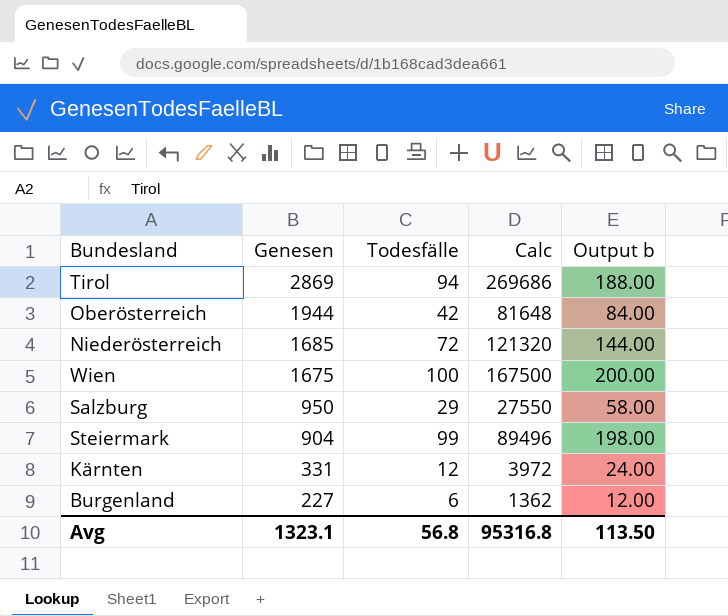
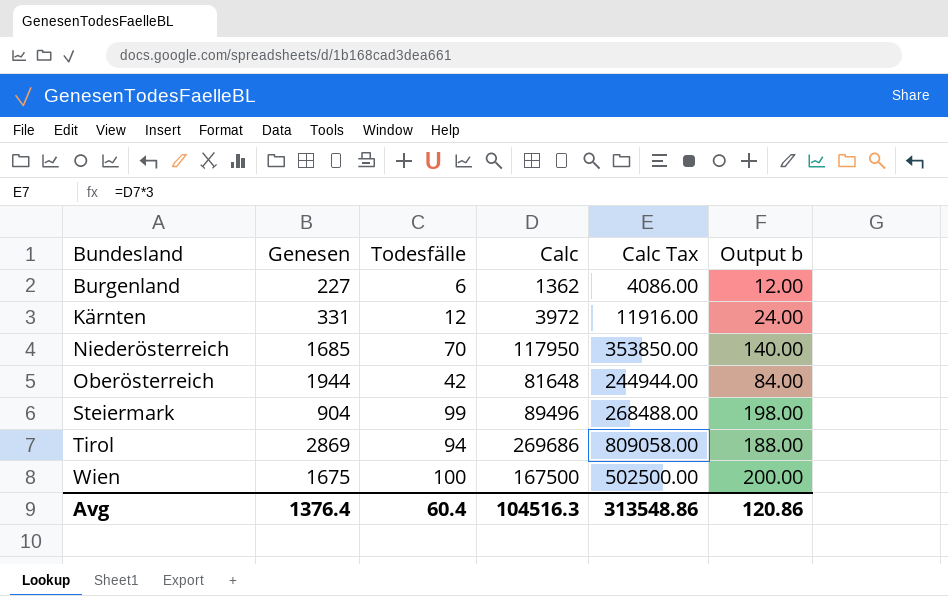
row order: Genesen descending -> Bundesland ascending
column Calc Tax | formula: none -> [Calc] * 3
row Salzburg: 950 | 29 | 27550 | 58.00 -> none
Niederösterreich | Todesfälle: 72 -> 70
Niederösterreich | Calc: 121320 -> 117950
Niederösterreich | Output b: 144.00 -> 140.00
Avg | Genesen: 1323.1 -> 1376.4
Avg | Todesfälle: 56.8 -> 60.4
Avg | Calc: 95316.8 -> 104516.3
Avg | Output b: 113.50 -> 120.86

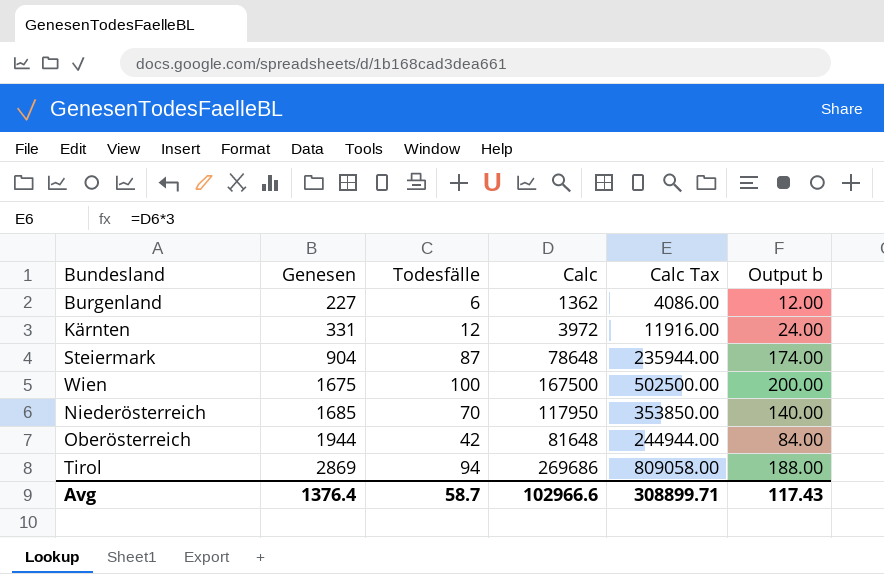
row order: Bundesland ascending -> Genesen ascending
Steiermark | Todesfälle: 99 -> 87
Steiermark | Calc: 89496 -> 78648
Steiermark | Calc Tax: 268488.00 -> 235944.00
Steiermark | Output b: 198.00 -> 174.00
Avg | Todesfälle: 60.4 -> 58.7
Avg | Calc: 104516.3 -> 102966.6
Avg | Calc Tax: 313548.86 -> 308899.71
Avg | Output b: 120.86 -> 117.43

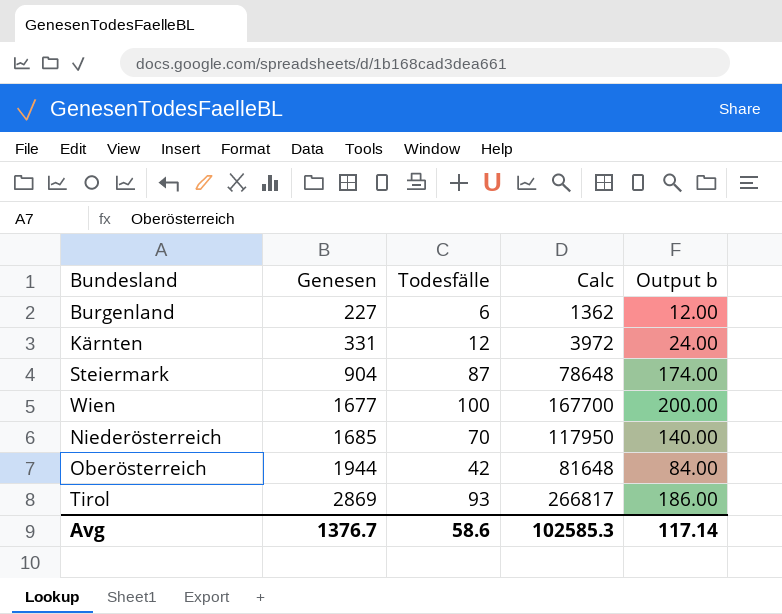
column Calc Tax | formula: [Calc] * 3 -> none
Wien | Genesen: 1675 -> 1677
Wien | Calc: 167500 -> 167700
Tirol | Todesfälle: 94 -> 93
Tirol | Calc: 269686 -> 266817
Tirol | Output b: 188.00 -> 186.00
Avg | Genesen: 1376.4 -> 1376.7
Avg | Todesfälle: 58.7 -> 58.6
Avg | Calc: 102966.6 -> 102585.3
Avg | Output b: 117.43 -> 117.14

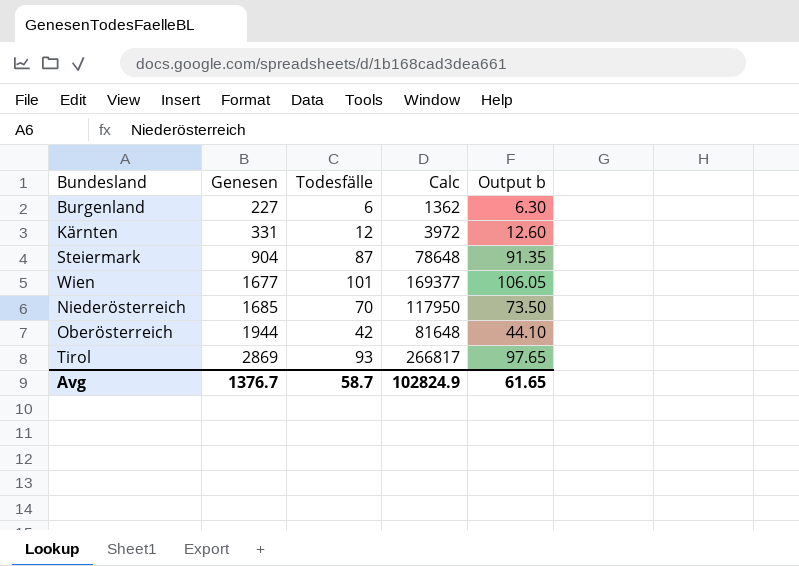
column Output b | formula: [Todesfälle] * 2 -> [Todesfälle] * 1.05
Wien | Todesfälle: 100 -> 101
Wien | Calc: 167700 -> 169377
Avg | Todesfälle: 58.6 -> 58.7
Avg | Calc: 102585.3 -> 102824.9
Avg | Output b: 117.14 -> 61.65

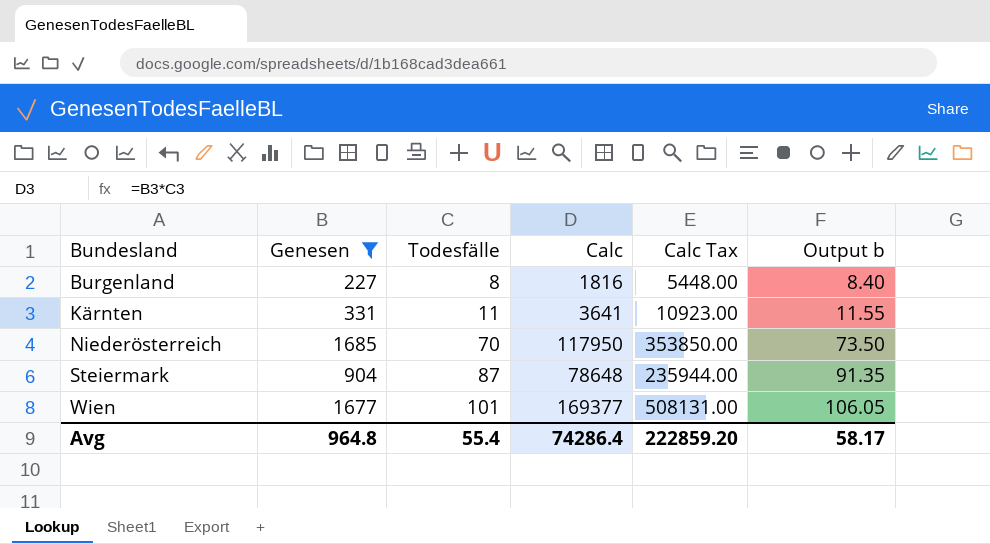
filter: none -> Genesen <= 1685
row order: Genesen ascending -> Bundesland ascending
column Calc Tax | formula: none -> [Calc] * 3
Burgenland | Todesfälle: 6 -> 8
Burgenland | Calc: 1362 -> 1816
Burgenland | Output b: 6.30 -> 8.40
Kärnten | Todesfälle: 12 -> 11
Kärnten | Calc: 3972 -> 3641
Kärnten | Output b: 12.60 -> 11.55
Avg | Genesen: 1376.7 -> 964.8
Avg | Todesfälle: 58.7 -> 55.4
Avg | Calc: 102824.9 -> 74286.4
Avg | Output b: 61.65 -> 58.17

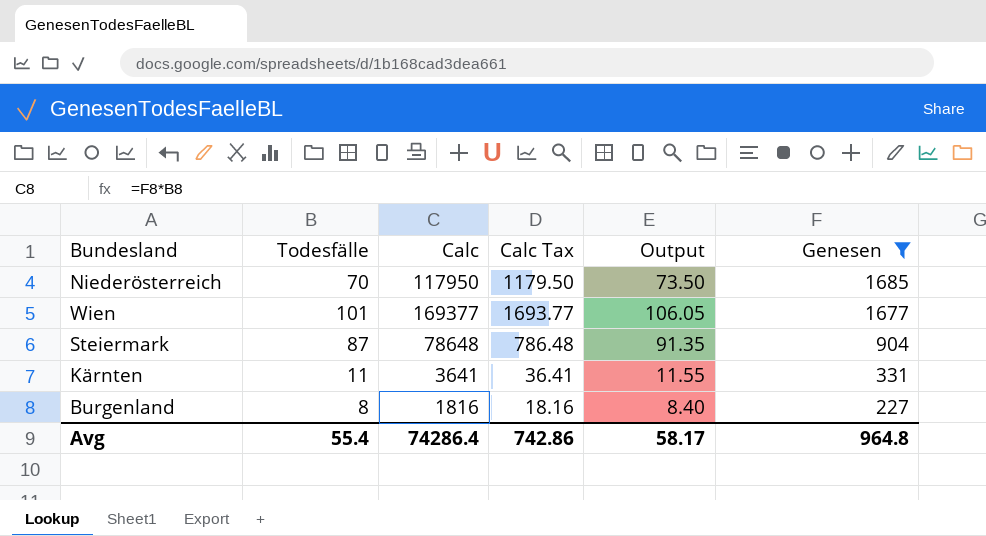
row order: Bundesland ascending -> Genesen descending
column Calc Tax | formula: [Calc] * 3 -> [Calc] * 0.01
column name: Output b -> Output
column Genesen | position: 2 -> 6
Avg | Calc Tax: 222859.20 -> 742.86

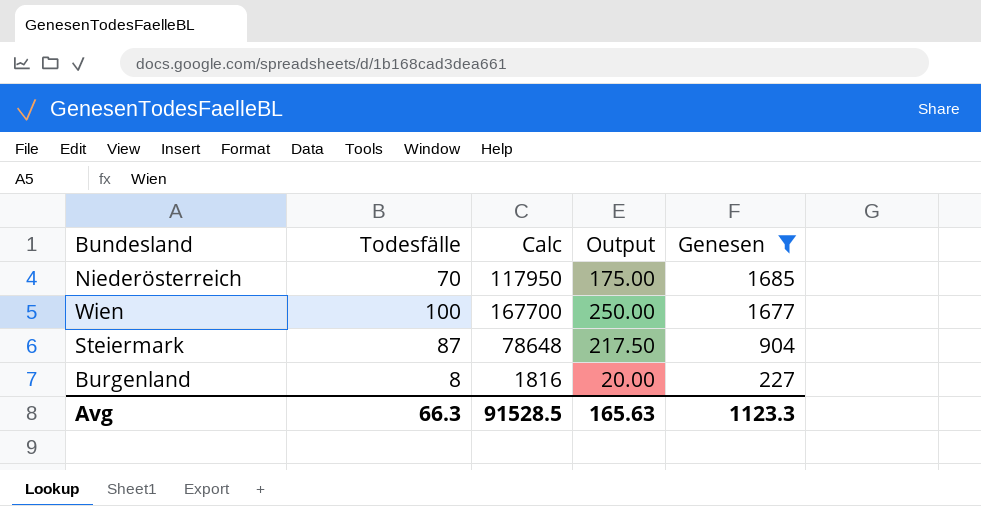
column Calc Tax | formula: [Calc] * 0.01 -> none
column Output | formula: [Todesfälle] * 1.05 -> [Todesfälle] * 2.5
row Kärnten: 11 | 3641 | 36.41 | 11.55 | 331 -> none
Wien | Todesfälle: 101 -> 100
Wien | Calc: 169377 -> 167700
Avg | Todesfälle: 55.4 -> 66.3
Avg | Calc: 74286.4 -> 91528.5
Avg | Output: 58.17 -> 165.63
Avg | Genesen: 964.8 -> 1123.3

